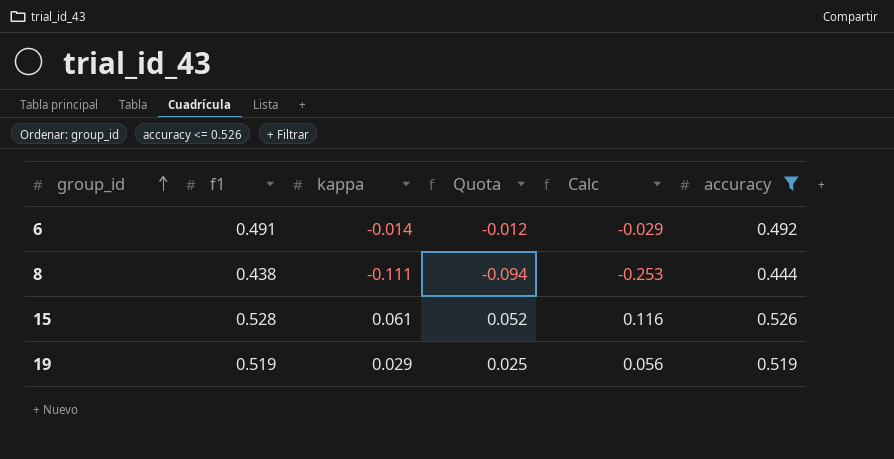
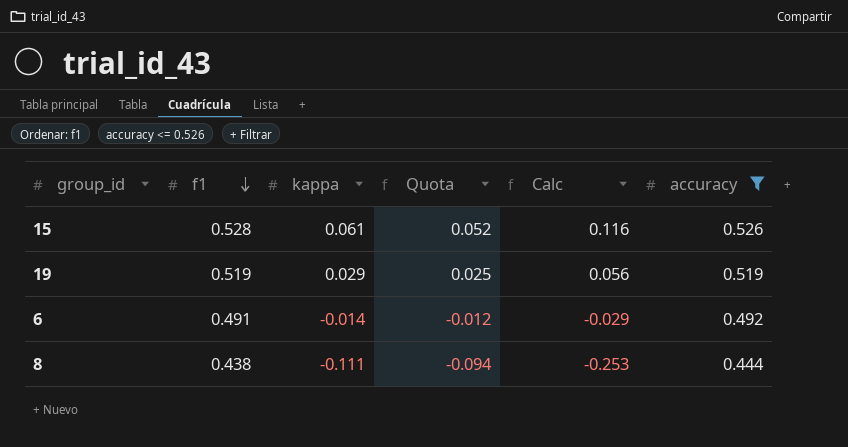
row order: group_id ascending -> f1 descending

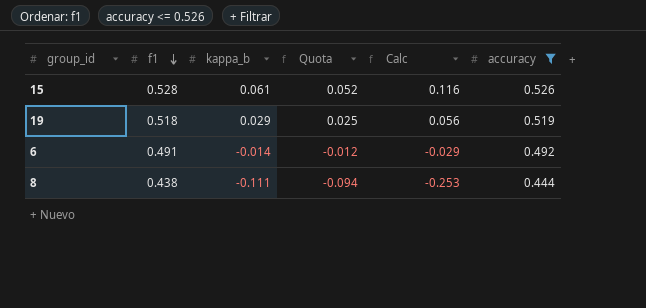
column name: kappa -> kappa_b
19 | f1: 0.519 -> 0.518

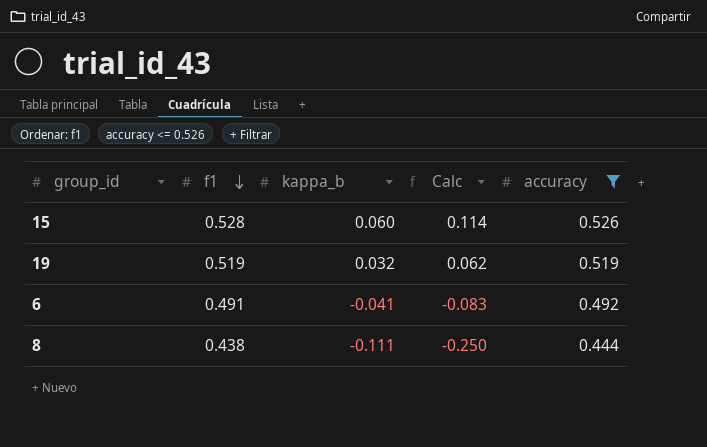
column Quota | formula: [kappa_b] * 0.85 -> none
column Calc | formula: [kappa_b] / [f1] -> [kappa_b] / [accuracy]
15 | kappa_b: 0.061 -> 0.060
19 | f1: 0.518 -> 0.519
19 | kappa_b: 0.029 -> 0.032
6 | kappa_b: -0.014 -> -0.041

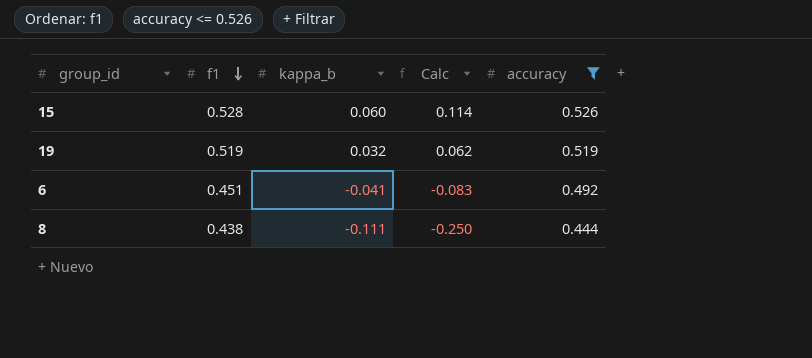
6 | f1: 0.491 -> 0.451

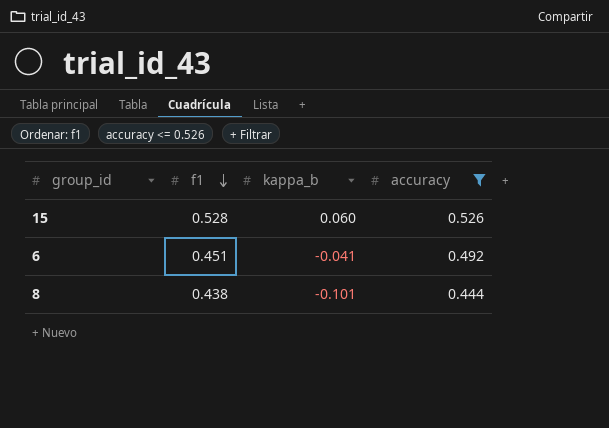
column Calc | formula: [kappa_b] / [accuracy] -> none
row 19: 0.519 | 0.032 | 0.062 | 0.519 -> none
8 | kappa_b: -0.111 -> -0.101

